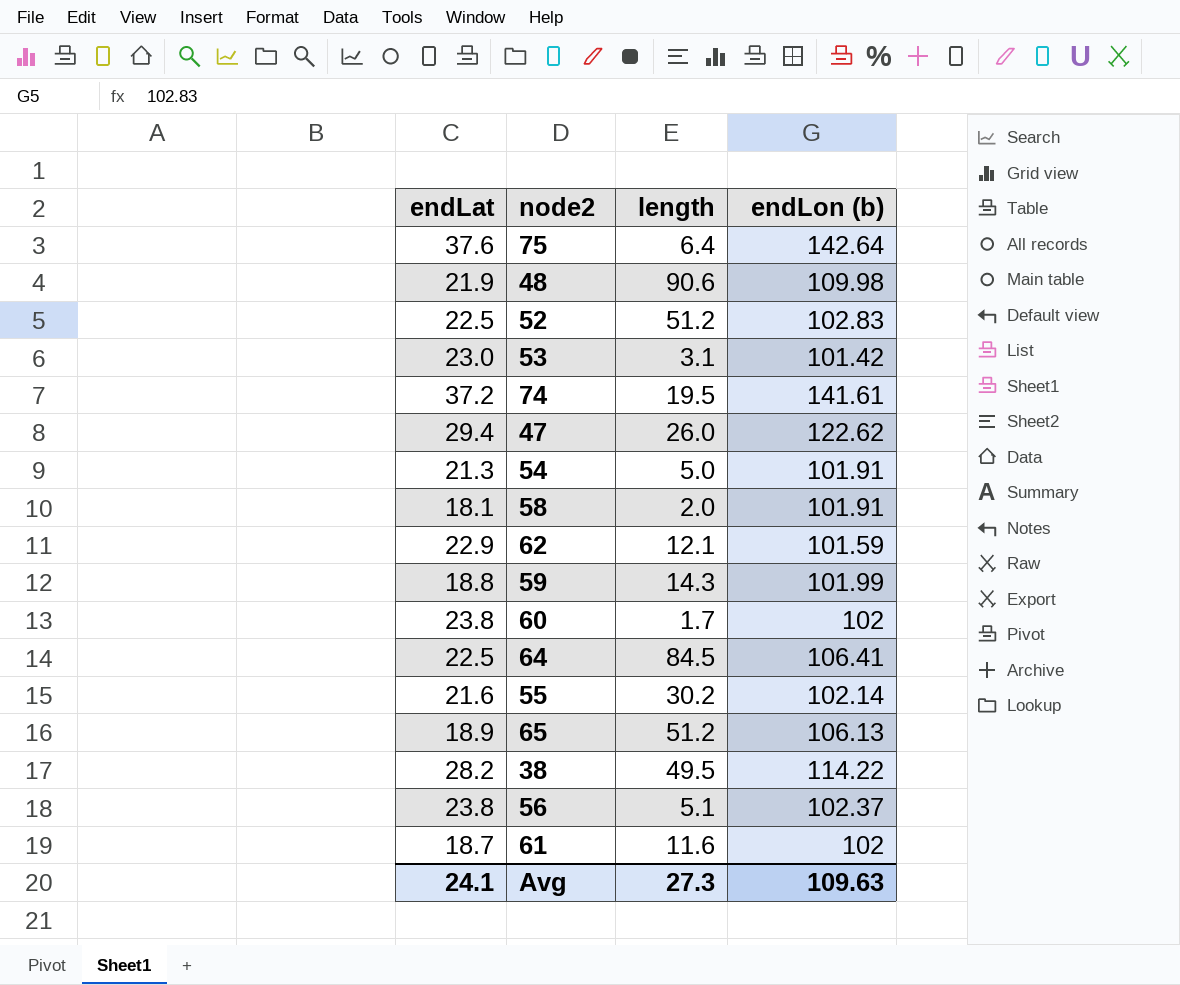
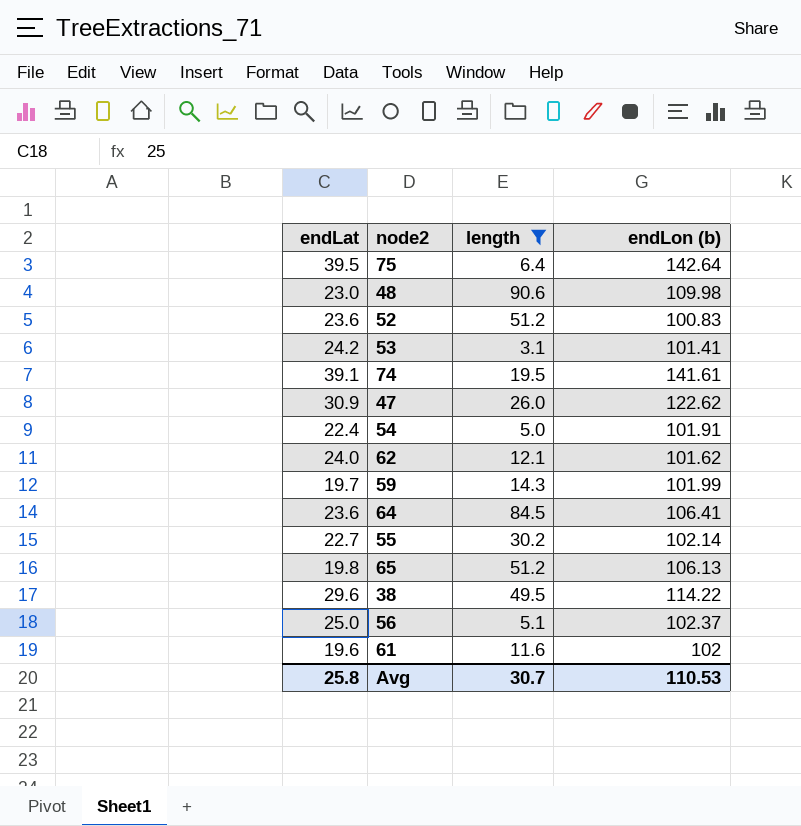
filter: none -> length >= 3.1
75 | endLat: 37.6 -> 39.5
48 | endLat: 21.9 -> 23.0
52 | endLat: 22.5 -> 23.6
52 | endLon (b): 102.83 -> 100.83
53 | endLat: 23.0 -> 24.2
53 | endLon (b): 101.42 -> 101.41
74 | endLat: 37.2 -> 39.1
47 | endLat: 29.4 -> 30.9
54 | endLat: 21.3 -> 22.4
62 | endLat: 22.9 -> 24.0
62 | endLon (b): 101.59 -> 101.62
59 | endLat: 18.8 -> 19.7
64 | endLat: 22.5 -> 23.6
55 | endLat: 21.6 -> 22.7
65 | endLat: 18.9 -> 19.8
38 | endLat: 28.2 -> 29.6
56 | endLat: 23.8 -> 25.0
61 | endLat: 18.7 -> 19.6
Avg | endLat: 24.1 -> 25.8
Avg | length: 27.3 -> 30.7
Avg | endLon (b): 109.63 -> 110.53

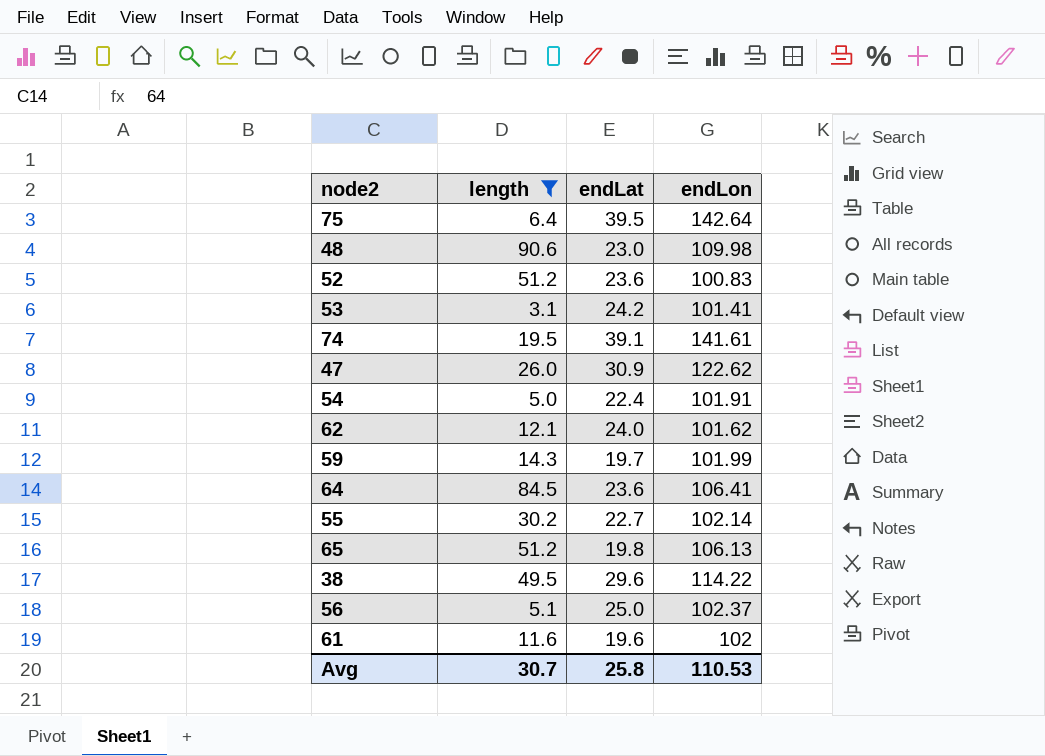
column endLat | position: 1 -> 3
column name: endLon (b) -> endLon

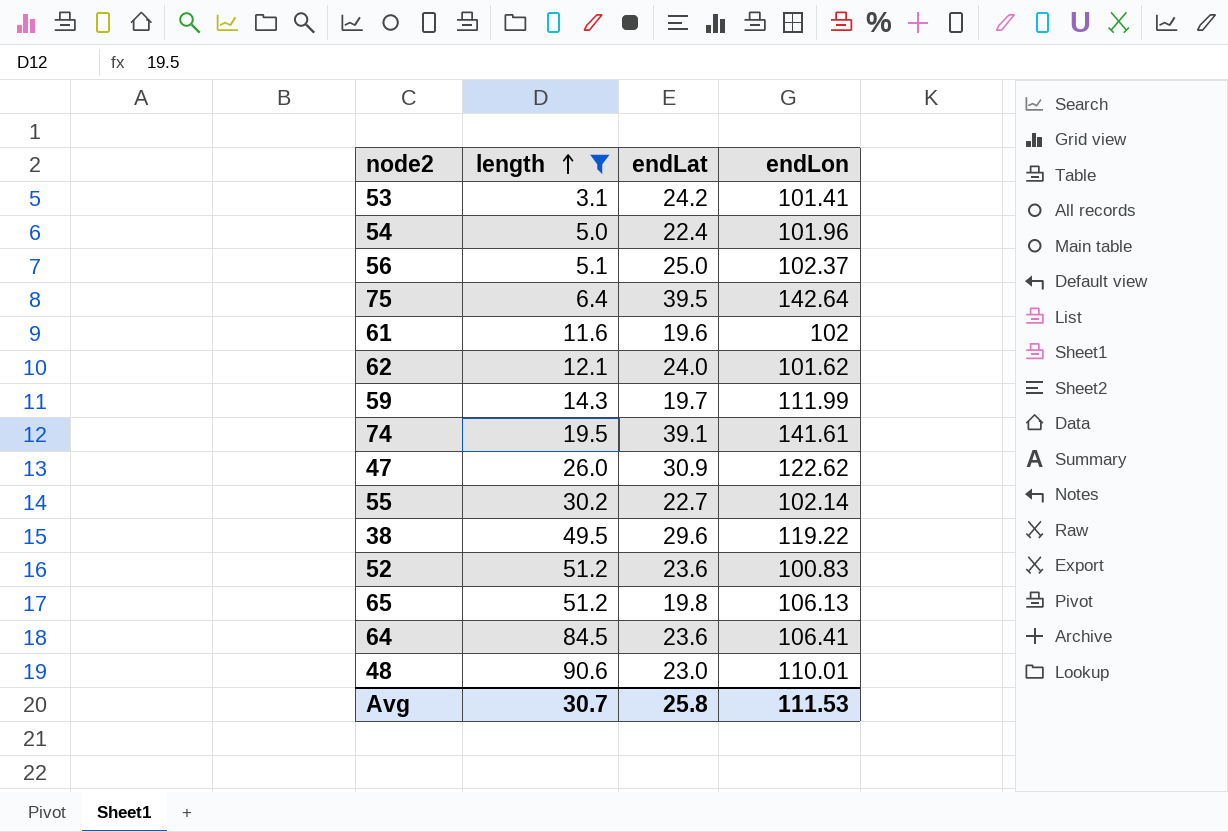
row order: none -> length ascending
54 | endLon: 101.91 -> 101.96
59 | endLon: 101.99 -> 111.99
38 | endLon: 114.22 -> 119.22
48 | endLon: 109.98 -> 110.01
Avg | endLon: 110.53 -> 111.53

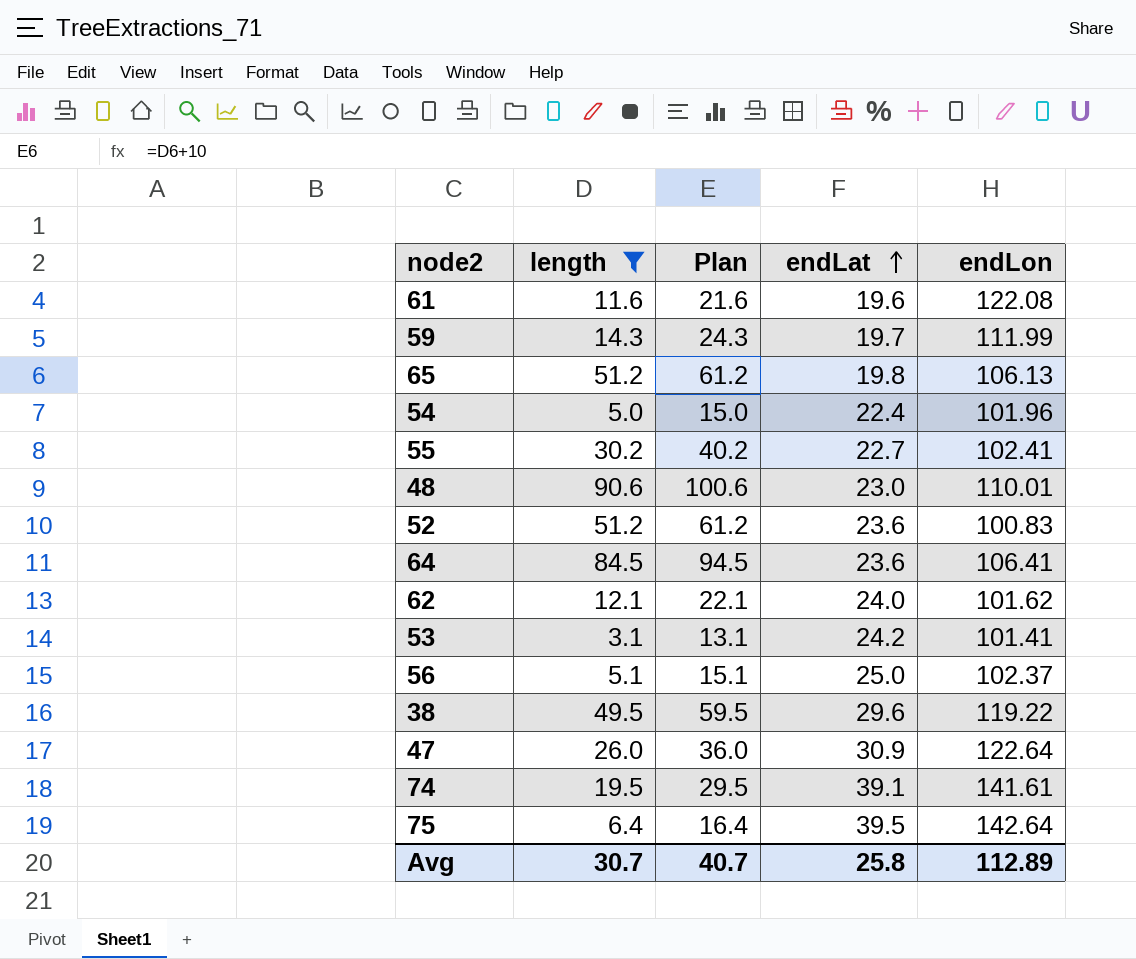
row order: length ascending -> endLat ascending
column Plan | formula: none -> [length] + 10
61 | endLon: 102 -> 122.08
55 | endLon: 102.14 -> 102.41
47 | endLon: 122.62 -> 122.64
Avg | endLon: 111.53 -> 112.89

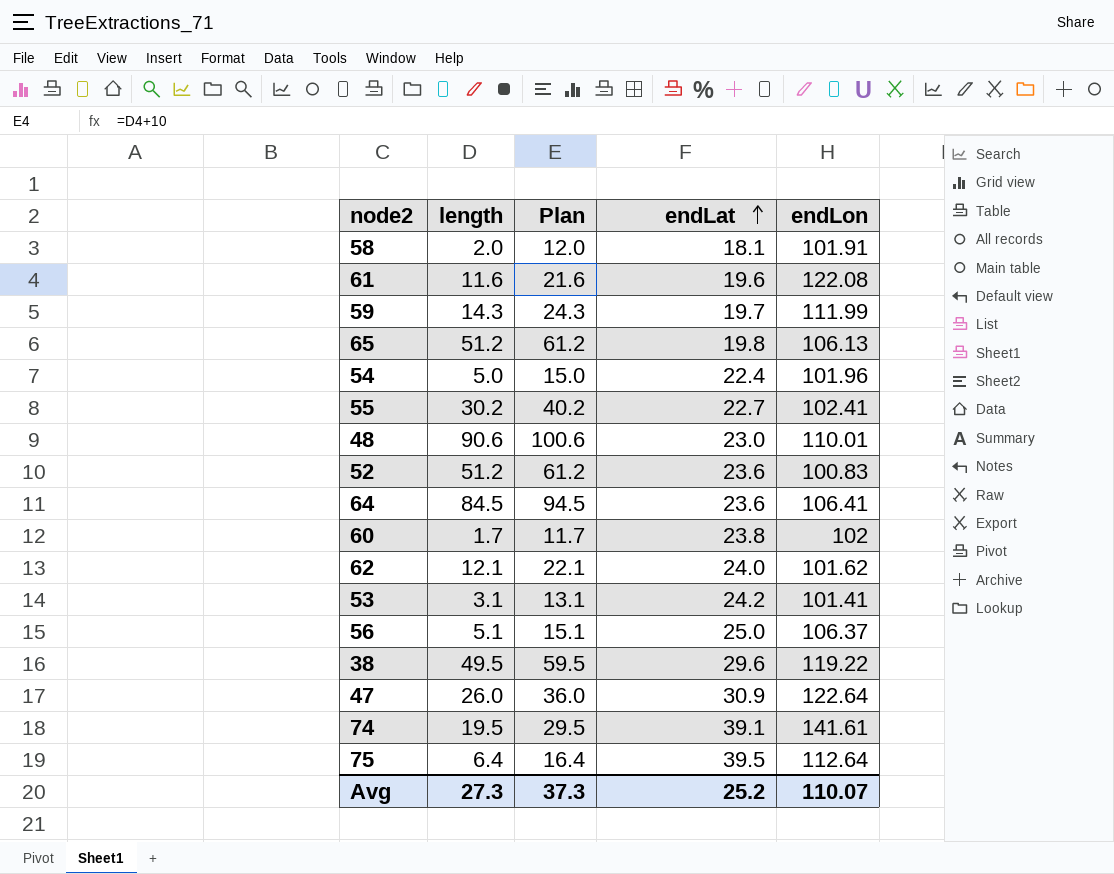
filter: length >= 3.1 -> none
56 | endLon: 102.37 -> 106.37
75 | endLon: 142.64 -> 112.64
Avg | length: 30.7 -> 27.3
Avg | Plan: 40.7 -> 37.3
Avg | endLat: 25.8 -> 25.2
Avg | endLon: 112.89 -> 110.07

